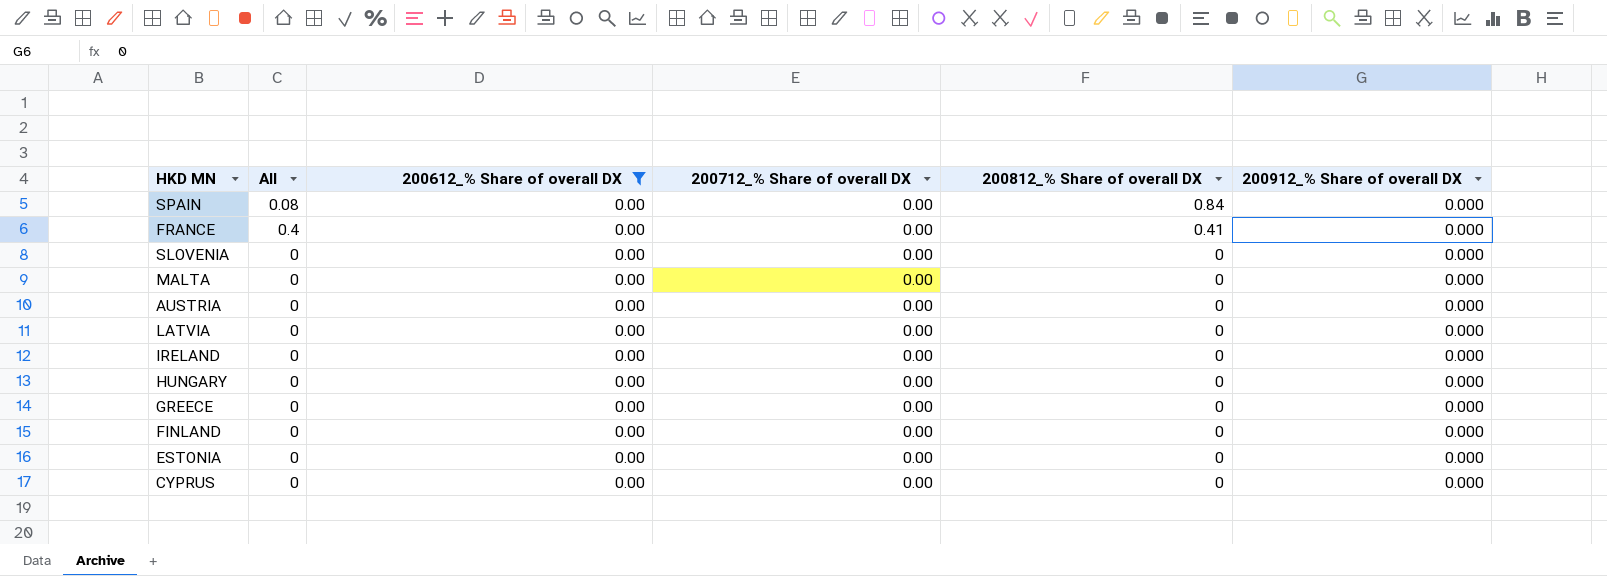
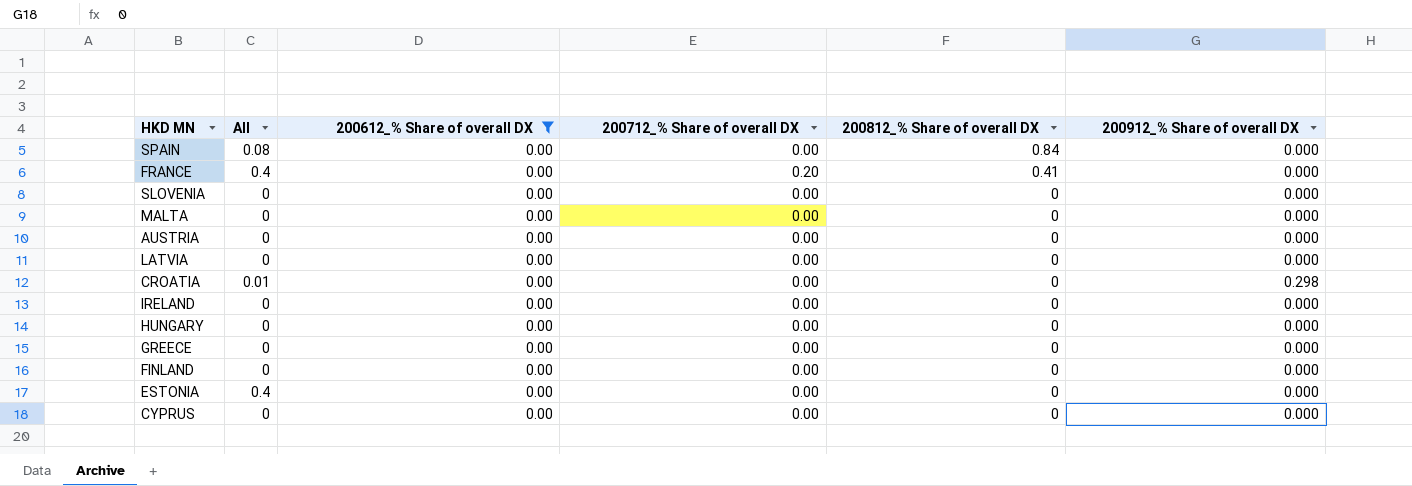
FRANCE | 200712_% Share of overall DX: 0.00 -> 0.20
row CROATIA: none -> 0.01 | 0.00 | 0.00 | 0 | 0.298
ESTONIA | All: 0 -> 0.4

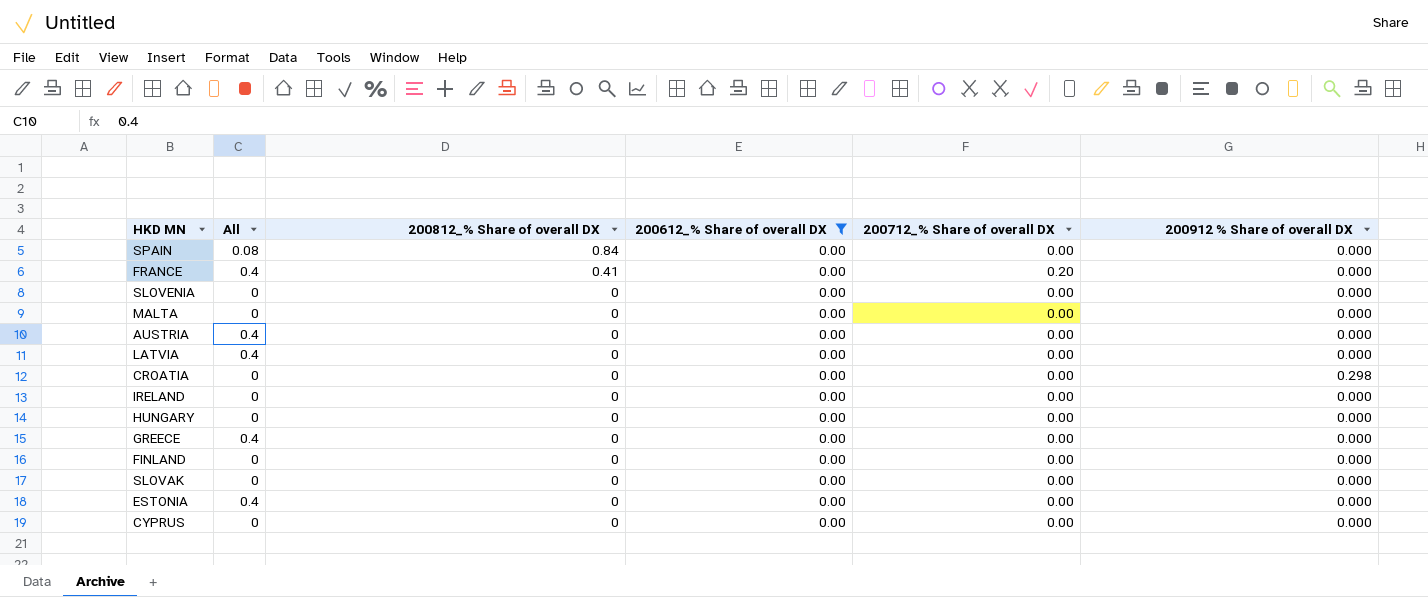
column 200812_% Share of overall DX | position: 5 -> 3
column name: 200912_% Share of overall DX -> 200912 % Share of overall DX
AUSTRIA | All: 0 -> 0.4
LATVIA | All: 0 -> 0.4
CROATIA | All: 0.01 -> 0
GREECE | All: 0 -> 0.4
row SLOVAK: none -> 0 | 0 | 0.00 | 0.00 | 0.000

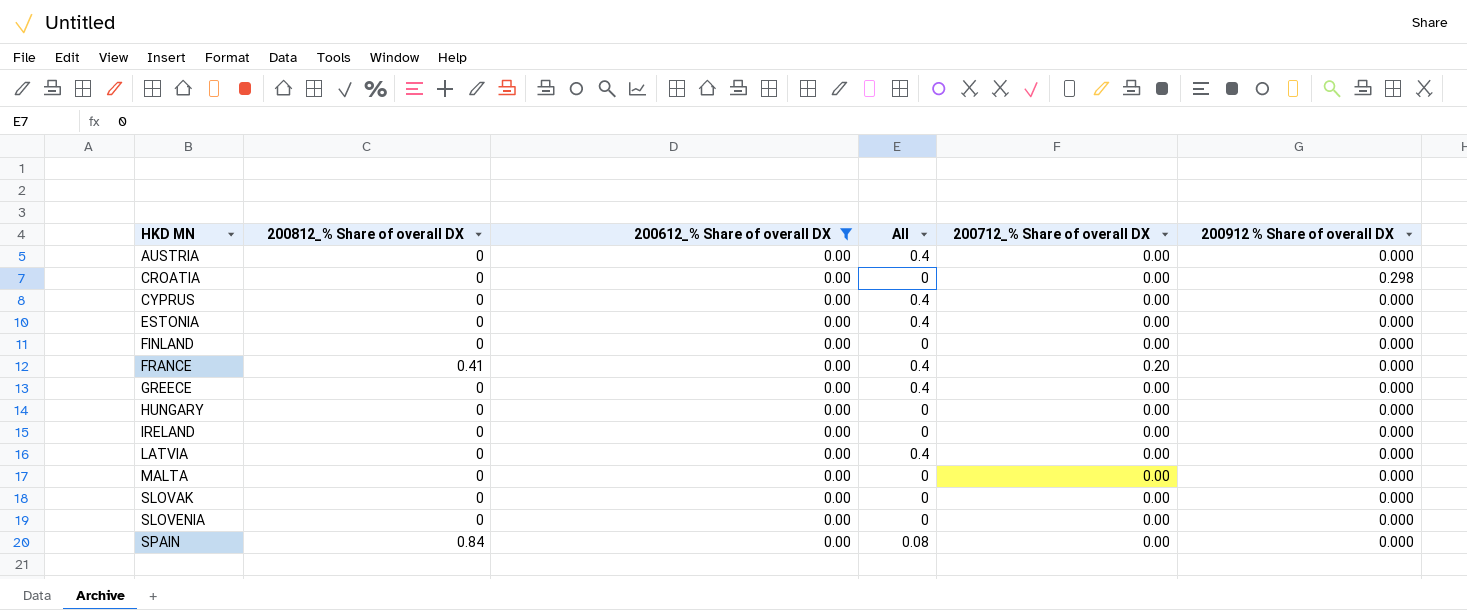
row order: 200812_% Share of overall DX descending -> HKD MN ascending
column All | position: 2 -> 4
CYPRUS | All: 0 -> 0.4

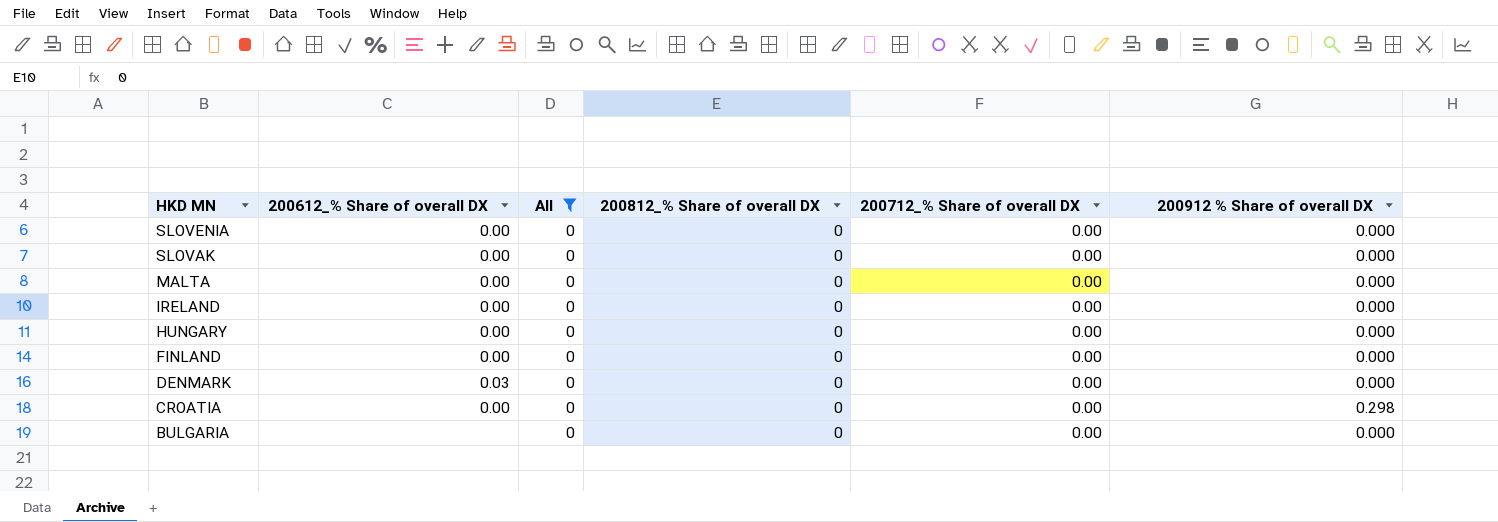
filter: 200612_% Share of overall DX = 0.00 -> All = 0
row order: HKD MN ascending -> HKD MN descending
column 200812_% Share of overall DX | position: 2 -> 4

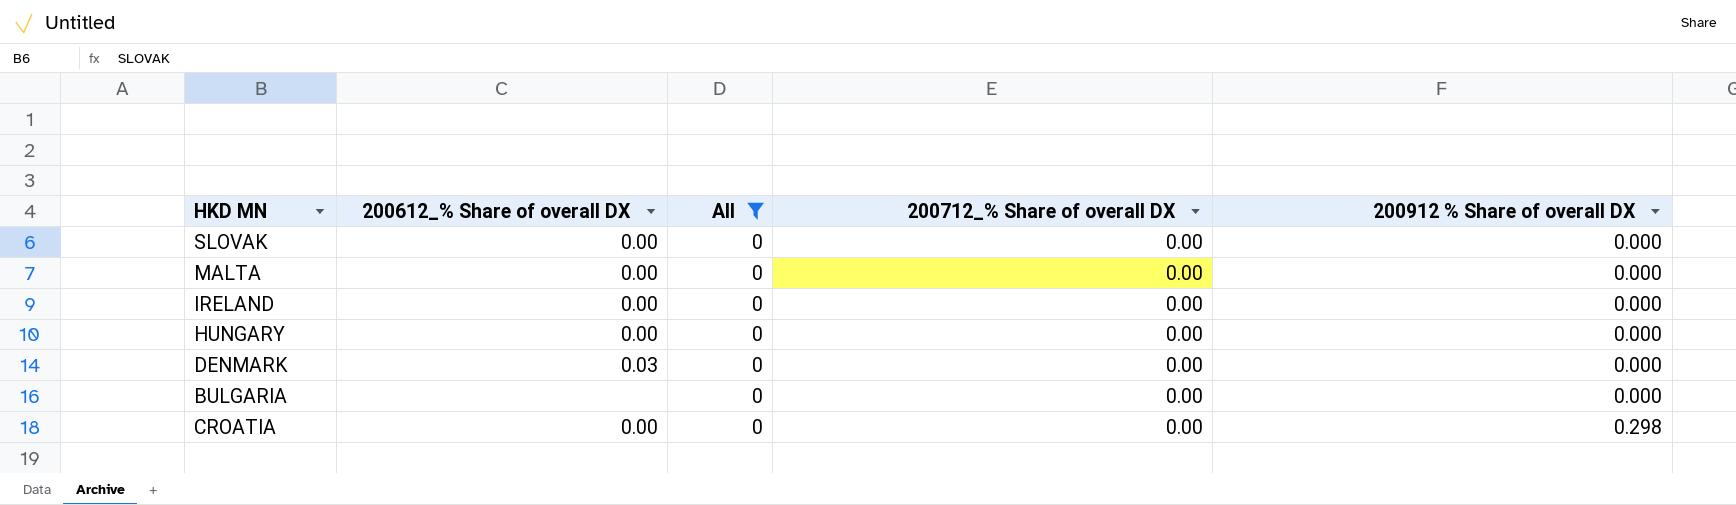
row order: HKD MN descending -> 200912 % Share of overall DX ascending
column 200812_% Share of overall DX | position: 4 -> none
row SLOVENIA: 0.00 | 0 | 0 | 0.00 | 0.000 -> none
row FINLAND: 0.00 | 0 | 0 | 0.00 | 0.000 -> none

